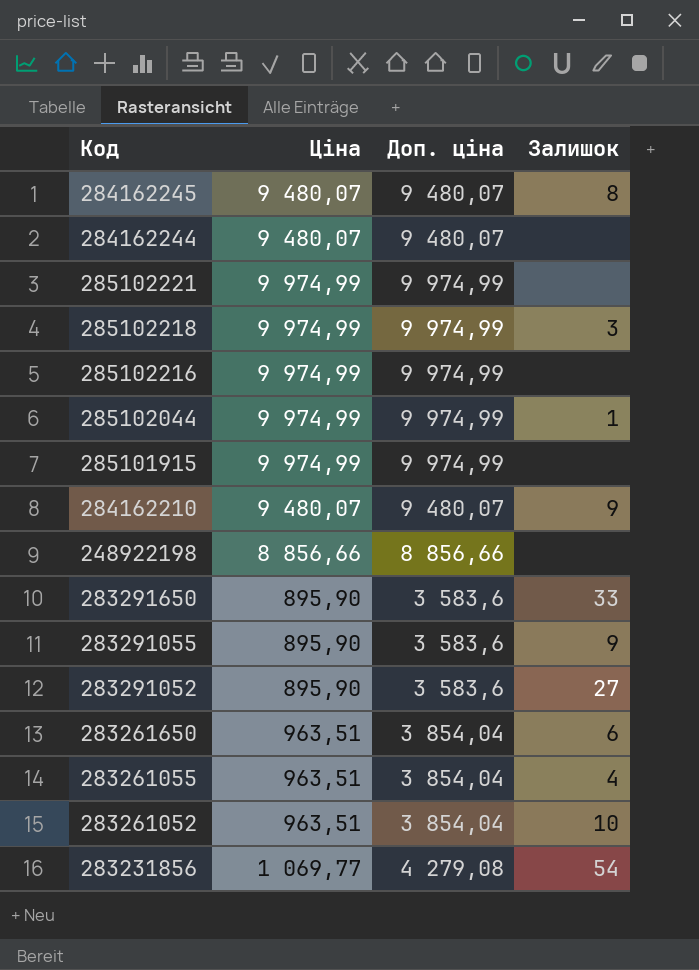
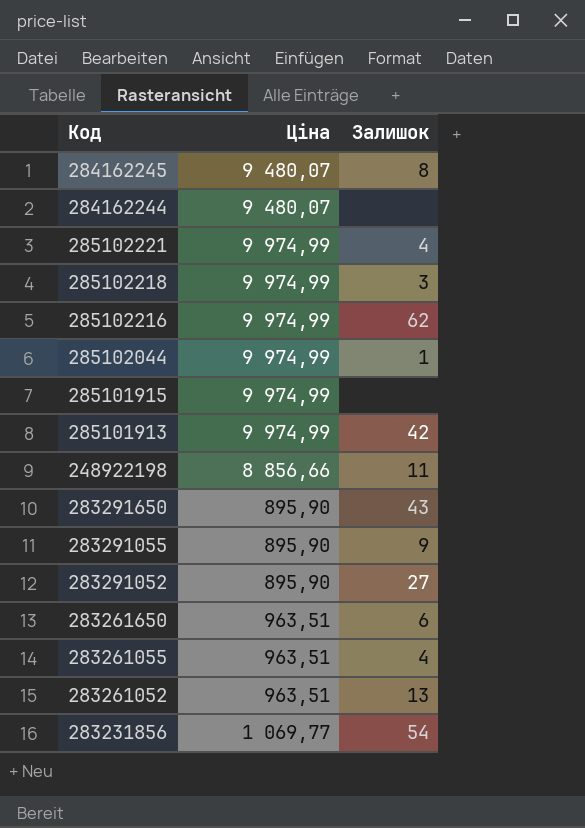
column Доп. ціна | position: 3 -> none
row 284162210: 9 480,07 | 9 480,07 | 9 -> none
285102221 | Залишок: none -> 4
285102216 | Залишок: none -> 62
row 285101913: none -> 9 974,99 | 42
248922198 | Залишок: none -> 11
283291650 | Залишок: 33 -> 43
283261052 | Залишок: 10 -> 13

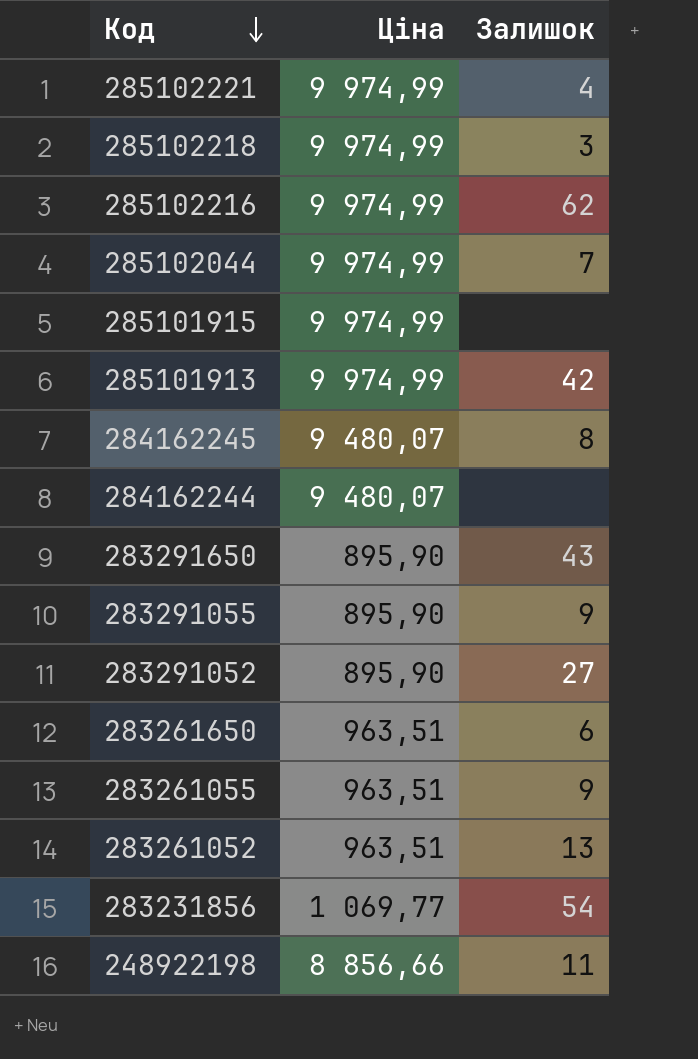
row order: none -> Код descending
285102044 | Залишок: 1 -> 7
283261055 | Залишок: 4 -> 9

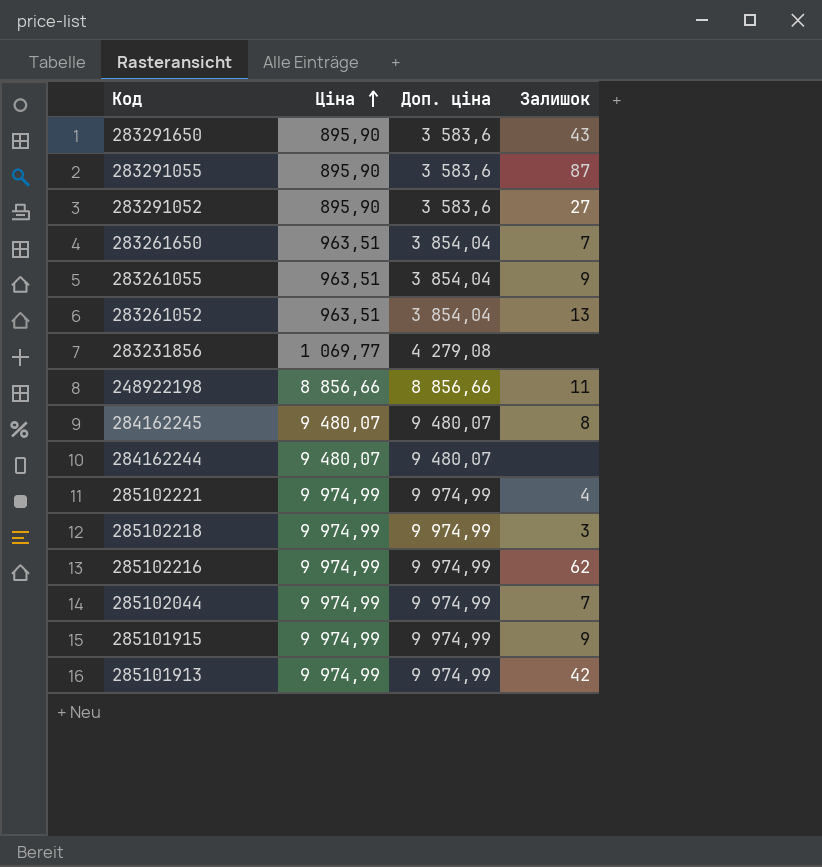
row order: Код descending -> Ціна ascending
column Доп. ціна | position: none -> 3
283291055 | Залишок: 9 -> 87
283261650 | Залишок: 6 -> 7
283231856 | Залишок: 54 -> none
285101915 | Залишок: none -> 9

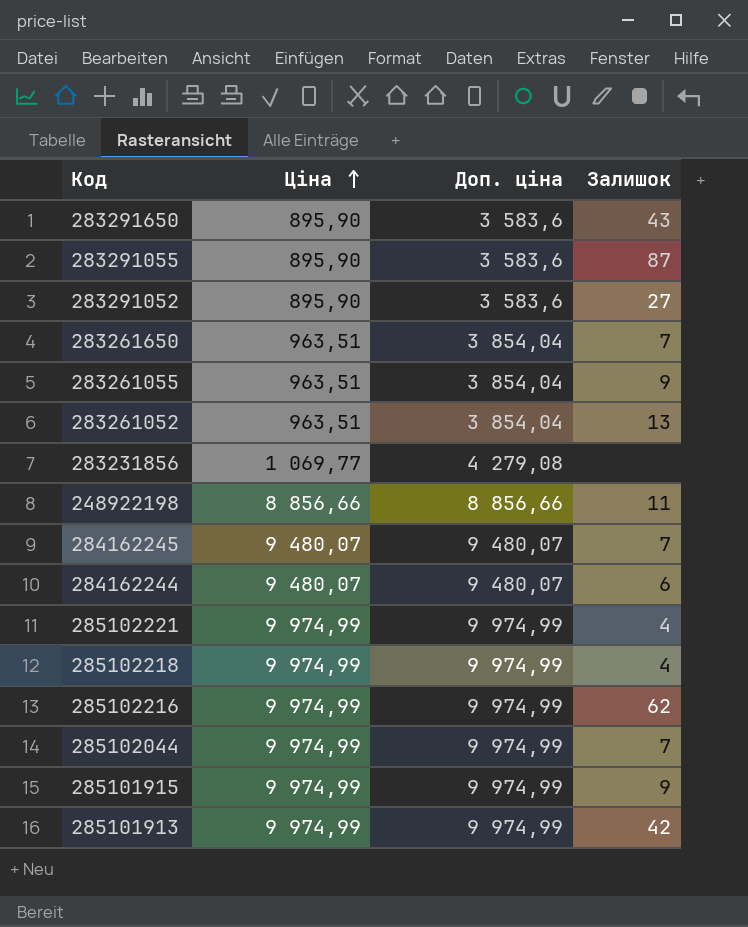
284162245 | Залишок: 8 -> 7
284162244 | Залишок: none -> 6
285102218 | Залишок: 3 -> 4

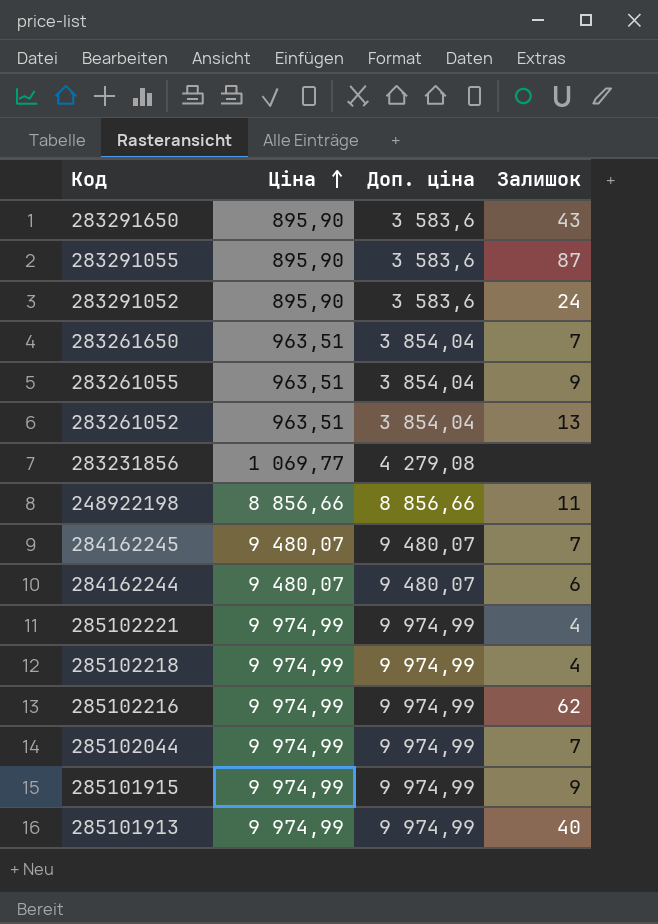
283291052 | Залишок: 27 -> 24
285101913 | Залишок: 42 -> 40

